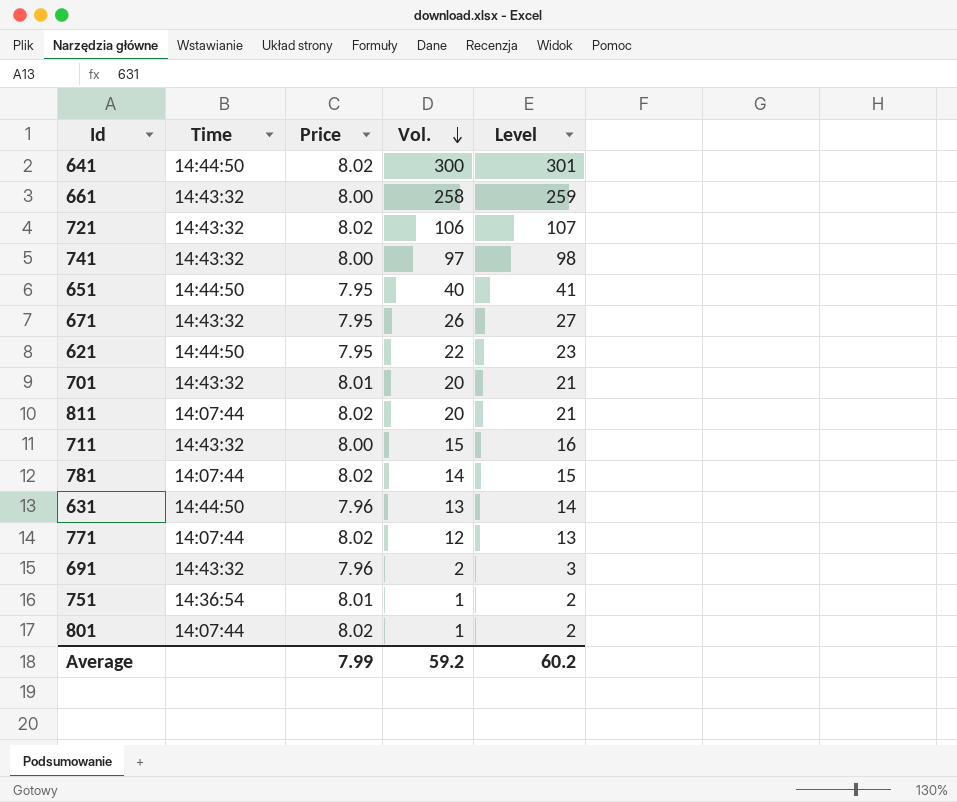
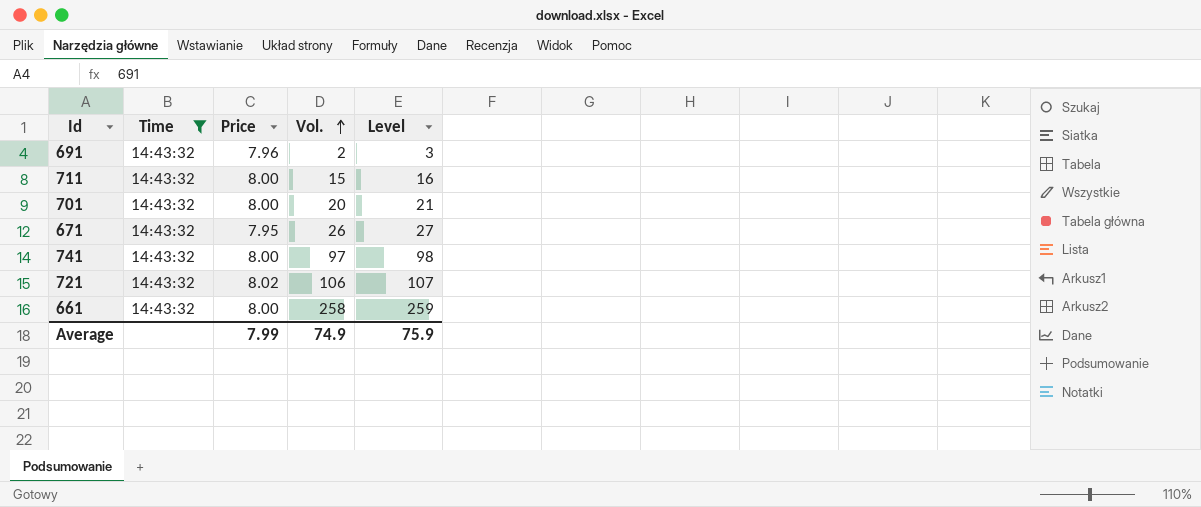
filter: none -> Time = 14:43:32
row order: Vol. descending -> Vol. ascending
701 | Price: 8.01 -> 8.00
Average | Vol.: 59.2 -> 74.9
Average | Level: 60.2 -> 75.9

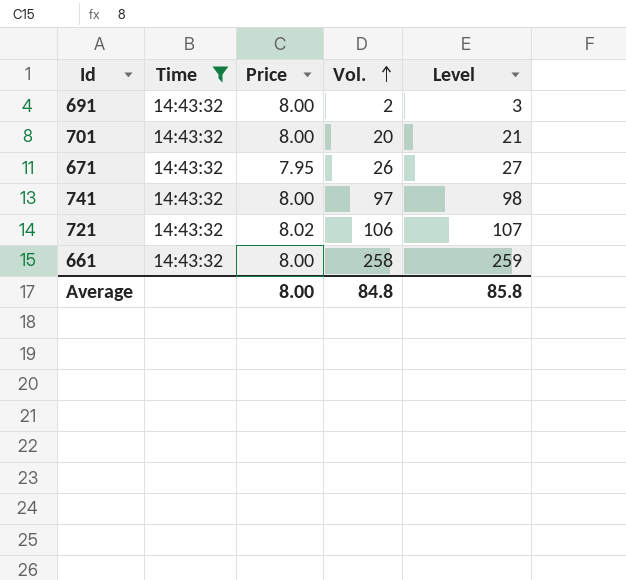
row 711: 14:43:32 | 8.00 | 15 | 16 -> none
691 | Price: 7.96 -> 8.00
Average | Price: 7.99 -> 8.00
Average | Vol.: 74.9 -> 84.8
Average | Level: 75.9 -> 85.8

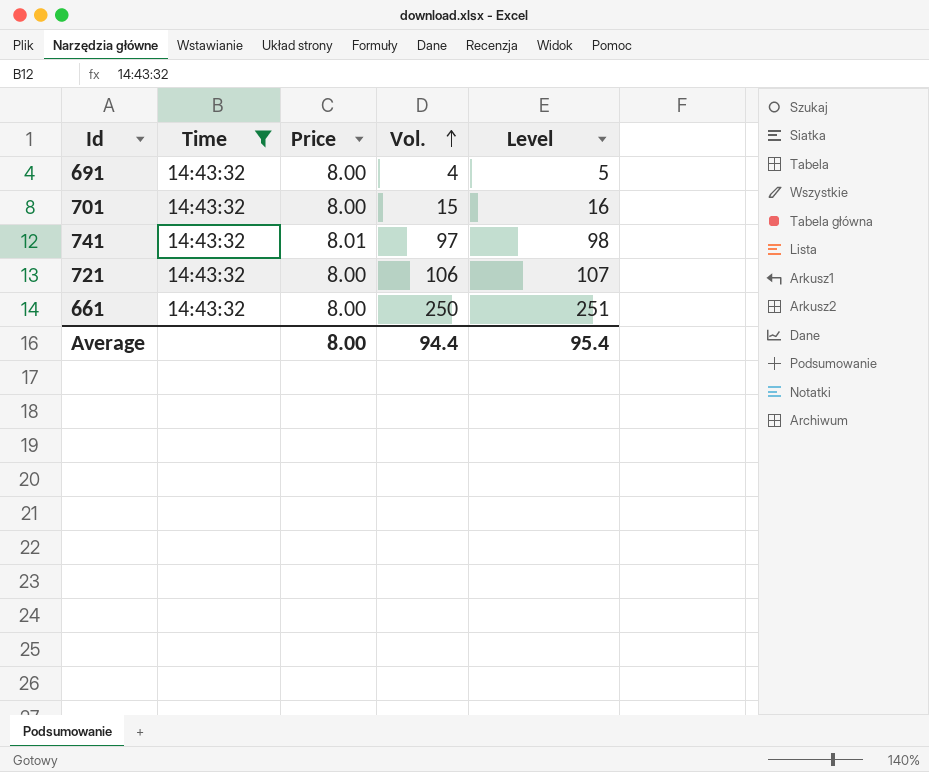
row 671: 14:43:32 | 7.95 | 26 | 27 -> none
691 | Vol.: 2 -> 4
691 | Level: 3 -> 5
701 | Vol.: 20 -> 15
701 | Level: 21 -> 16
741 | Price: 8.00 -> 8.01
721 | Price: 8.02 -> 8.00
661 | Vol.: 258 -> 250
661 | Level: 259 -> 251
Average | Vol.: 84.8 -> 94.4
Average | Level: 85.8 -> 95.4

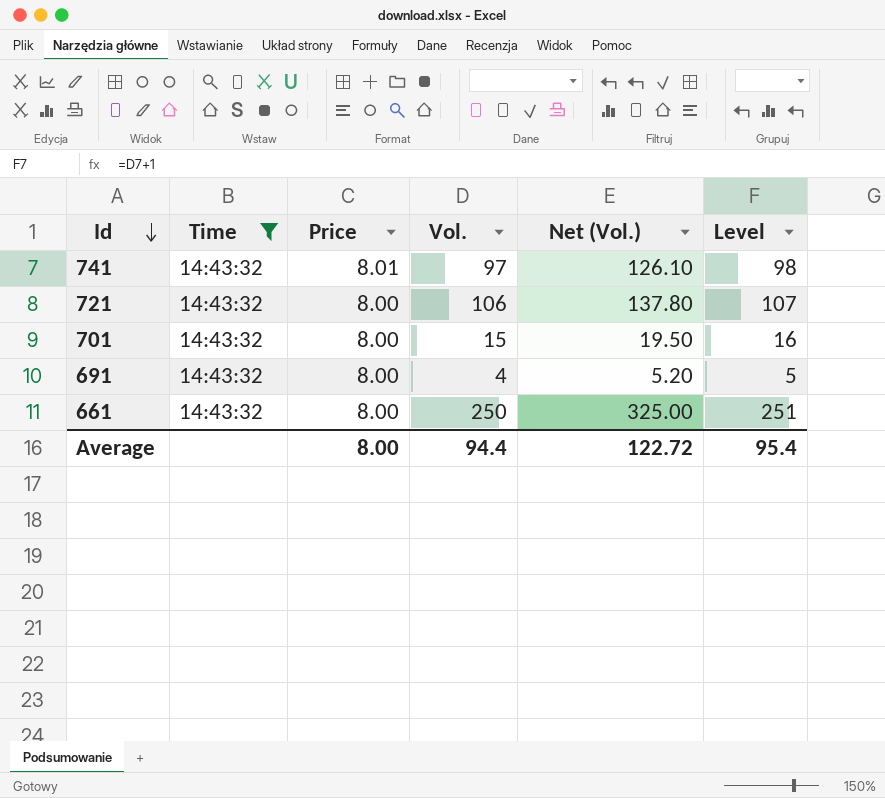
row order: Vol. ascending -> Id descending
column Net (Vol.) | formula: none -> [Vol.] * 1.3

